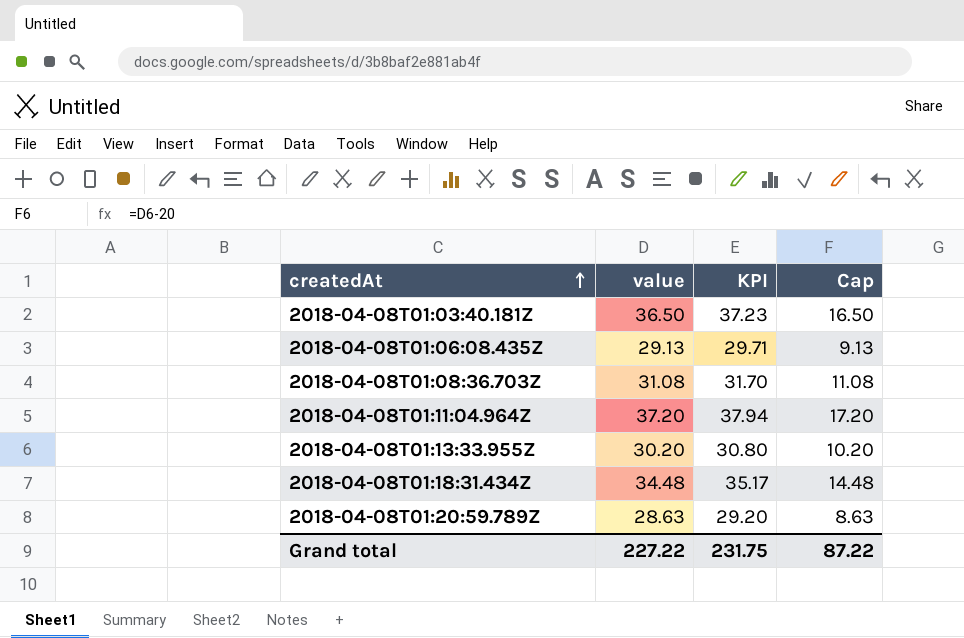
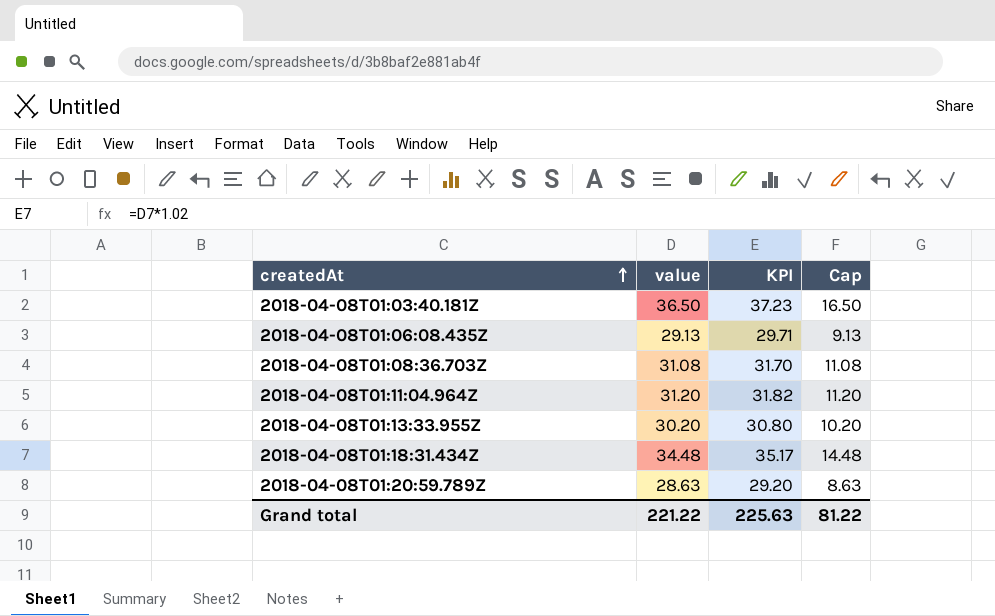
2018-04-08T01:11:04.964Z | value: 37.20 -> 31.20
2018-04-08T01:11:04.964Z | KPI: 37.94 -> 31.82
2018-04-08T01:11:04.964Z | Cap: 17.20 -> 11.20
Grand total | value: 227.22 -> 221.22
Grand total | KPI: 231.75 -> 225.63
Grand total | Cap: 87.22 -> 81.22

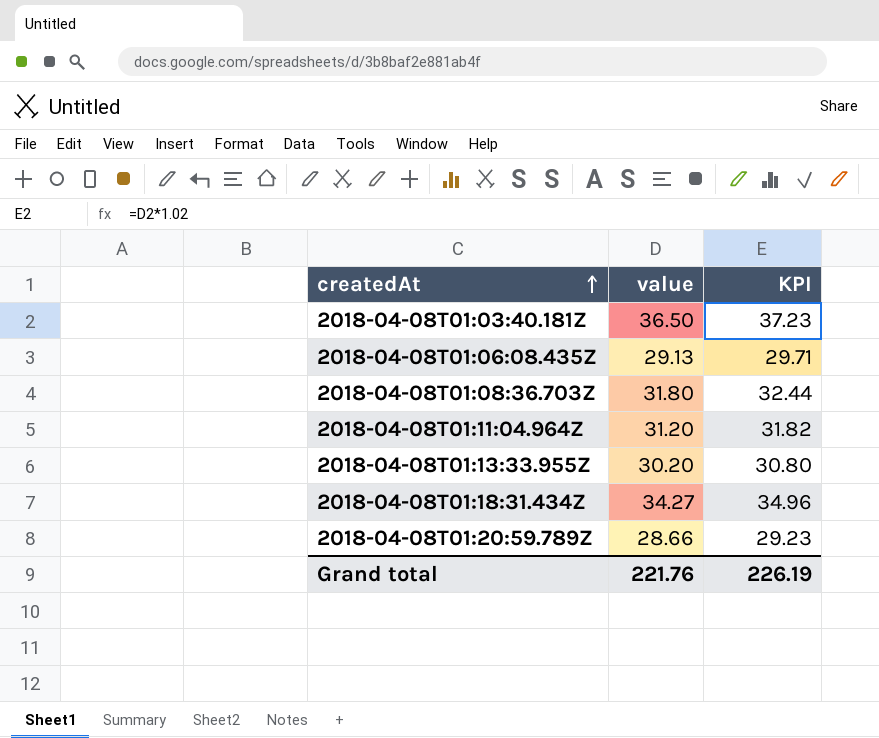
column Cap | formula: [value] - 20 -> none
2018-04-08T01:08:36.703Z | value: 31.08 -> 31.80
2018-04-08T01:08:36.703Z | KPI: 31.70 -> 32.44
2018-04-08T01:18:31.434Z | value: 34.48 -> 34.27
2018-04-08T01:18:31.434Z | KPI: 35.17 -> 34.96
2018-04-08T01:20:59.789Z | value: 28.63 -> 28.66
2018-04-08T01:20:59.789Z | KPI: 29.20 -> 29.23
Grand total | value: 221.22 -> 221.76
Grand total | KPI: 225.63 -> 226.19

